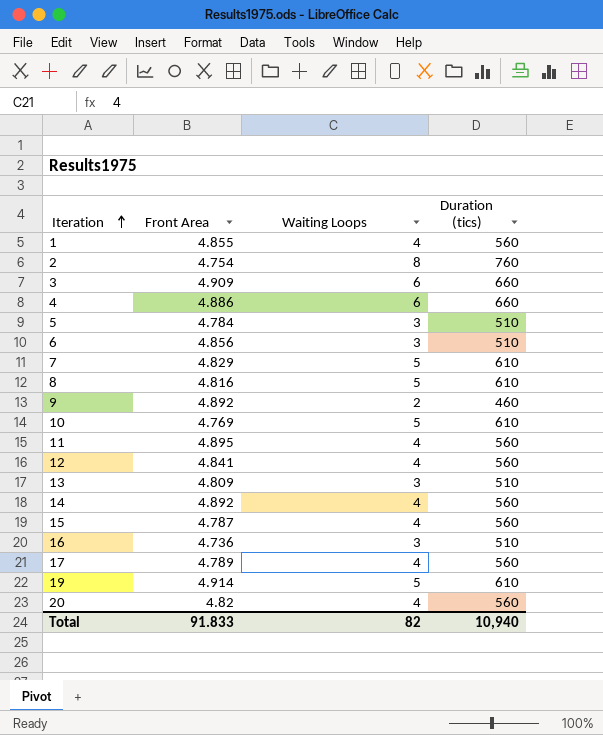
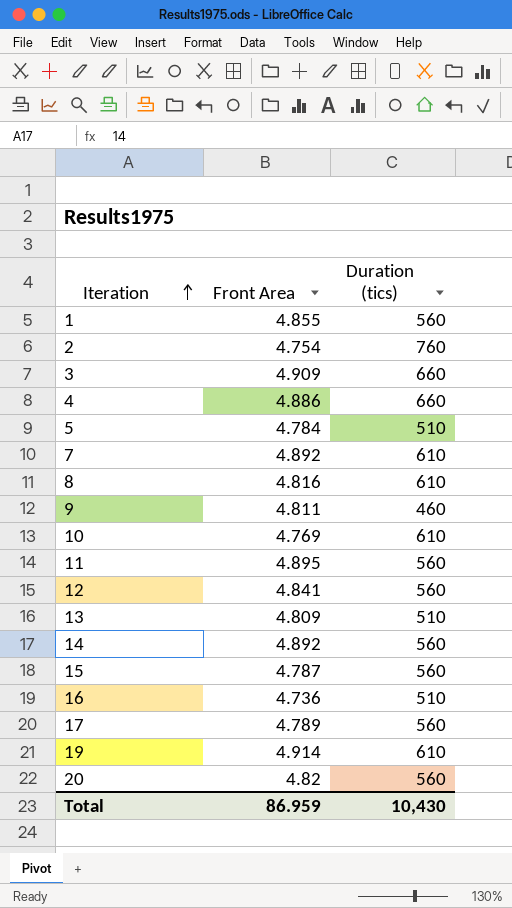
column Waiting Loops | position: 3 -> none
row 6: 4.856 | 3 | 510 -> none
7 | Front Area: 4.829 -> 4.892
9 | Front Area: 4.892 -> 4.811
Total | Front Area: 91.833 -> 86.959
Total | Duration (tics): 10,940 -> 10,430

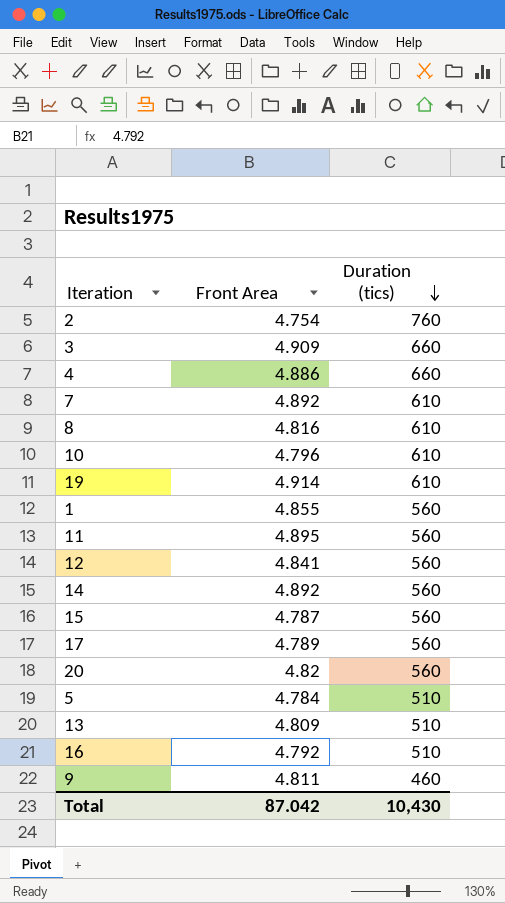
row order: Iteration ascending -> Duration (tics) descending
10 | Front Area: 4.769 -> 4.796
16 | Front Area: 4.736 -> 4.792
Total | Front Area: 86.959 -> 87.042

